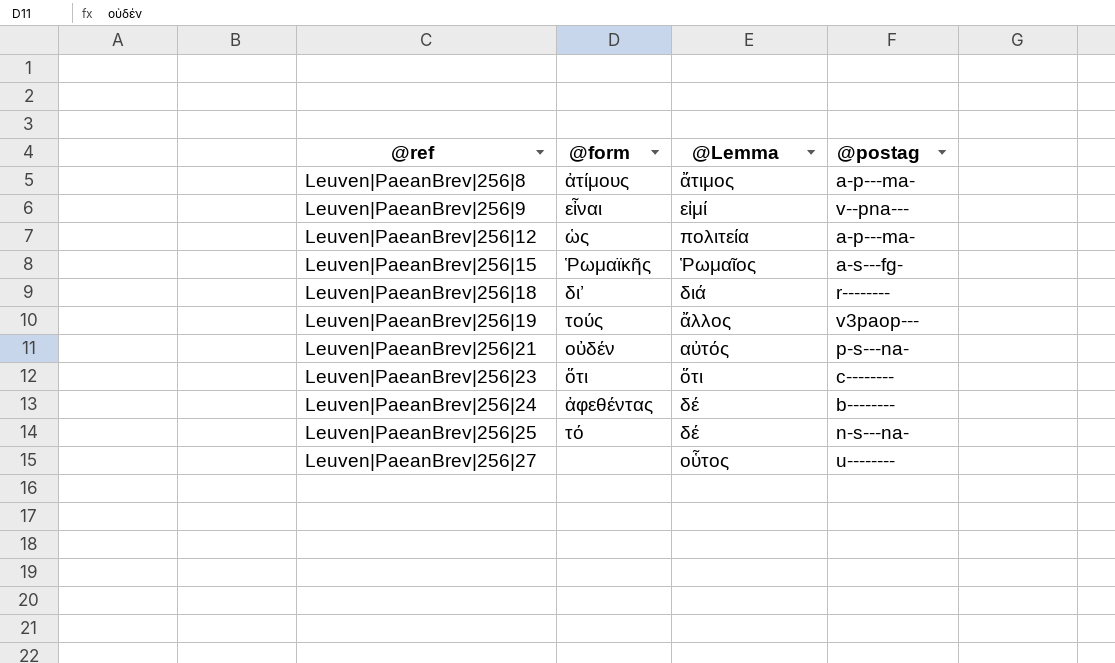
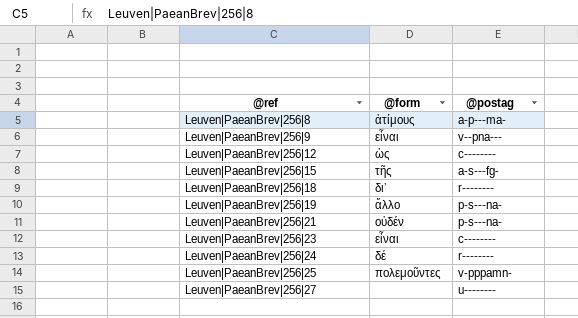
column @Lemma | position: 3 -> none
Leuven|PaeanBrev|256|12 | @postag: a-p---ma- -> c--------
Leuven|PaeanBrev|256|15 | @form: Ῥωμαϊκῆς -> τῆς
Leuven|PaeanBrev|256|19 | @form: τούς -> ἄλλο
Leuven|PaeanBrev|256|19 | @postag: v3paop--- -> p-s---na-
Leuven|PaeanBrev|256|23 | @form: ὅτι -> εἶναι
Leuven|PaeanBrev|256|24 | @form: ἀφεθέντας -> δέ
Leuven|PaeanBrev|256|24 | @postag: b-------- -> r--------
Leuven|PaeanBrev|256|25 | @form: τό -> πολεμοῦντες
Leuven|PaeanBrev|256|25 | @postag: n-s---na- -> v-pppamn-

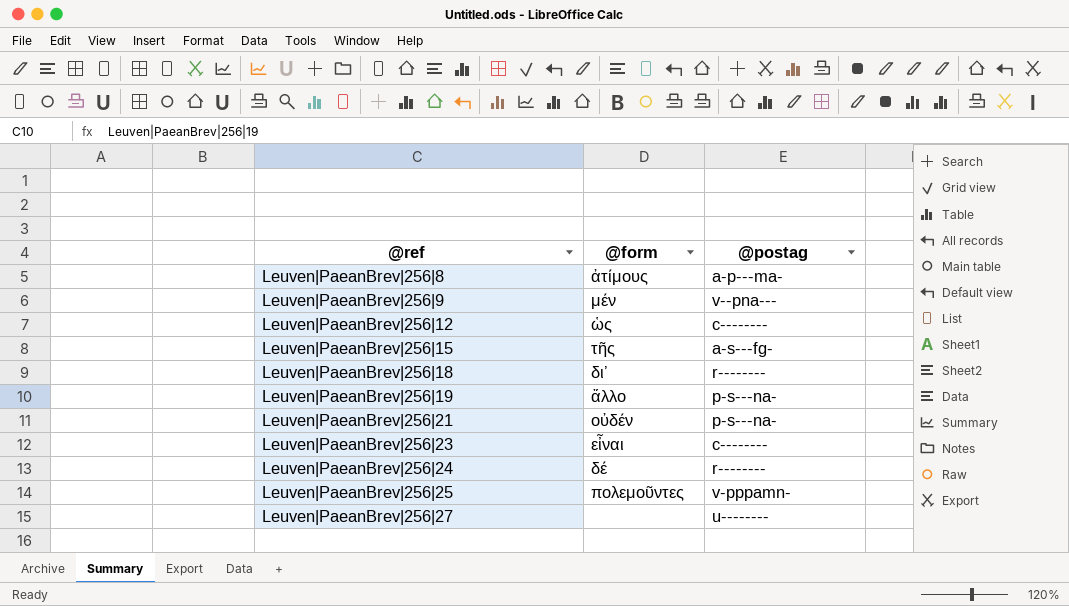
Leuven|PaeanBrev|256|9 | @form: εἶναι -> μέν

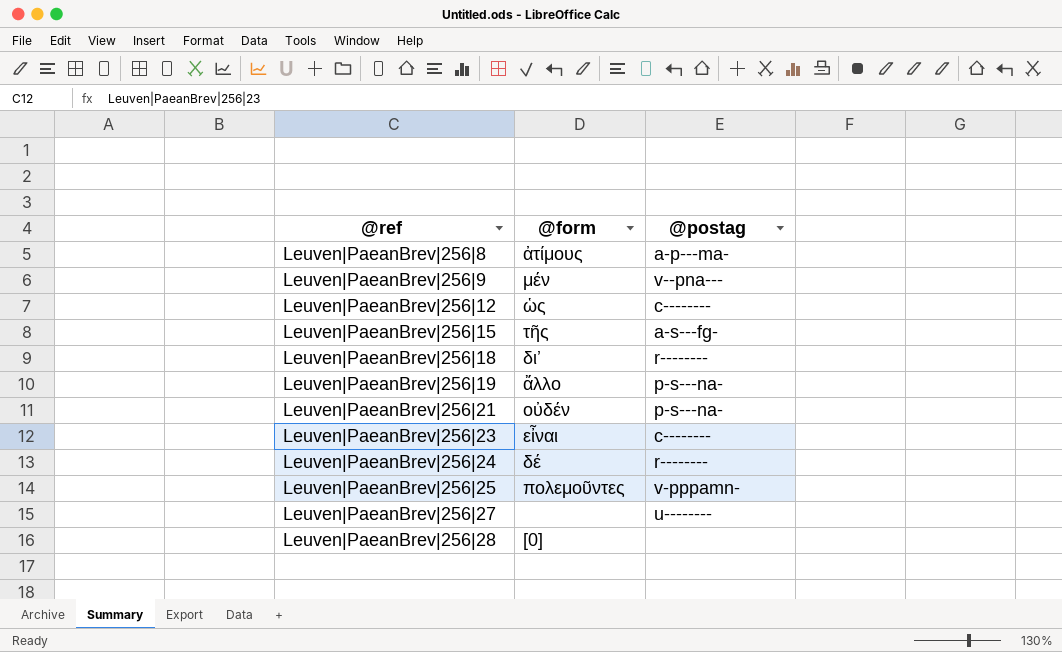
row Leuven|PaeanBrev|256|28: none -> [0] | none

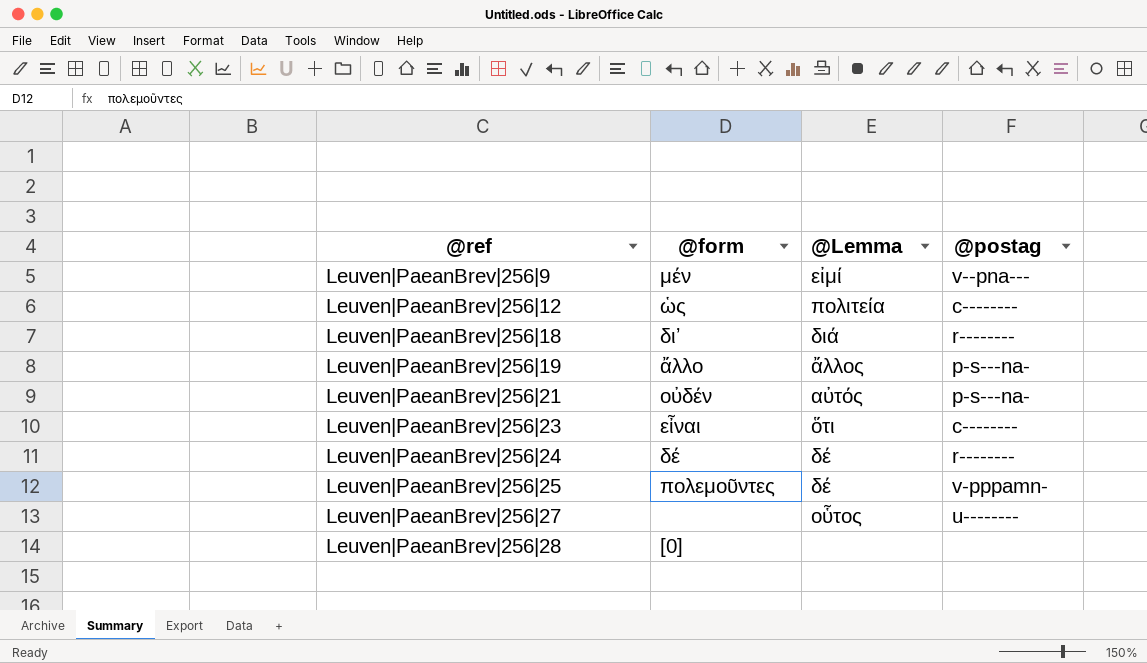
column @Lemma | position: none -> 3
row Leuven|PaeanBrev|256|8: ἀτίμους | a-p---ma- -> none
row Leuven|PaeanBrev|256|15: τῆς | a-s---fg- -> none

